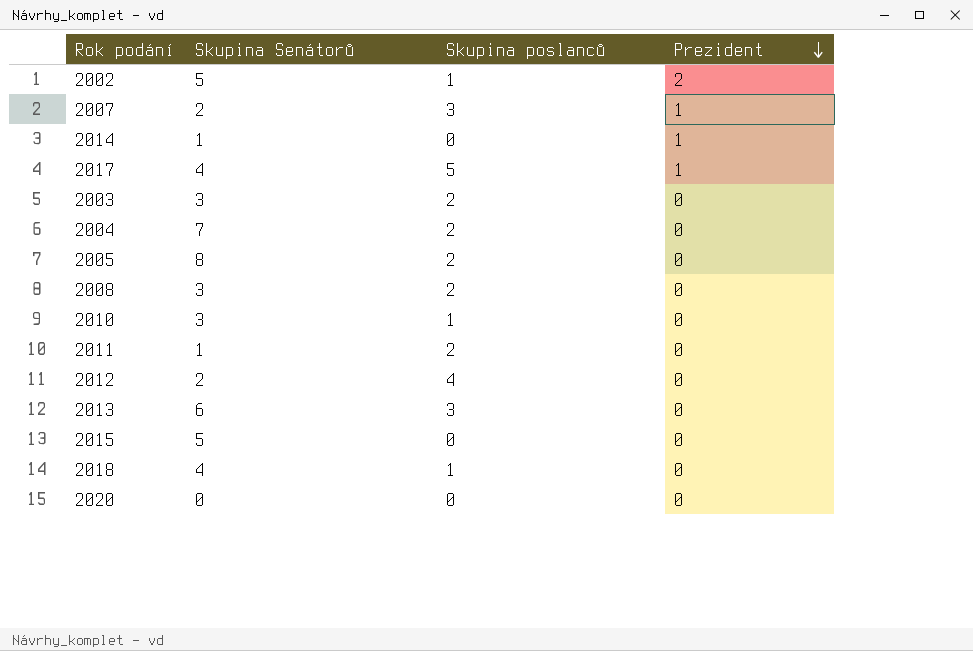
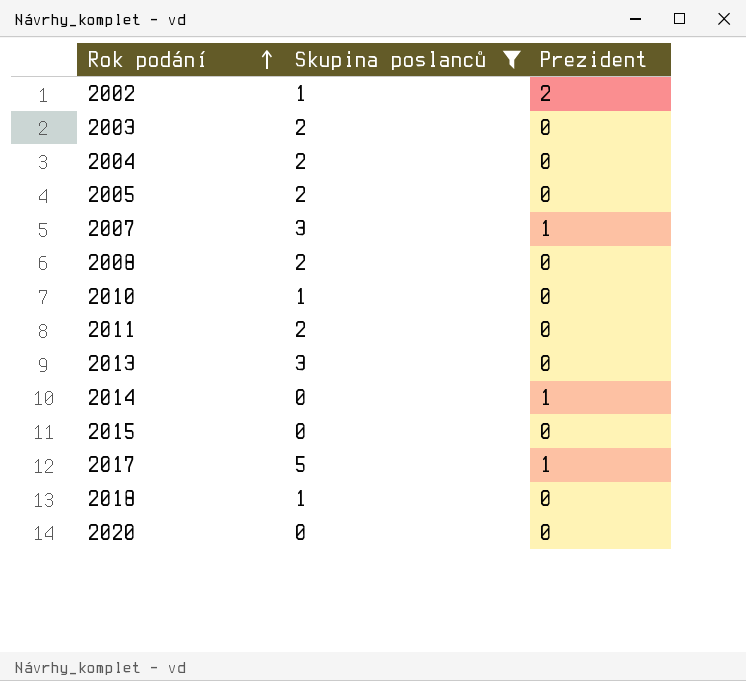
filter: none -> Skupina poslanců != 4
row order: Prezident descending -> Rok podání ascending
column Skupina Senátorů | position: 2 -> none

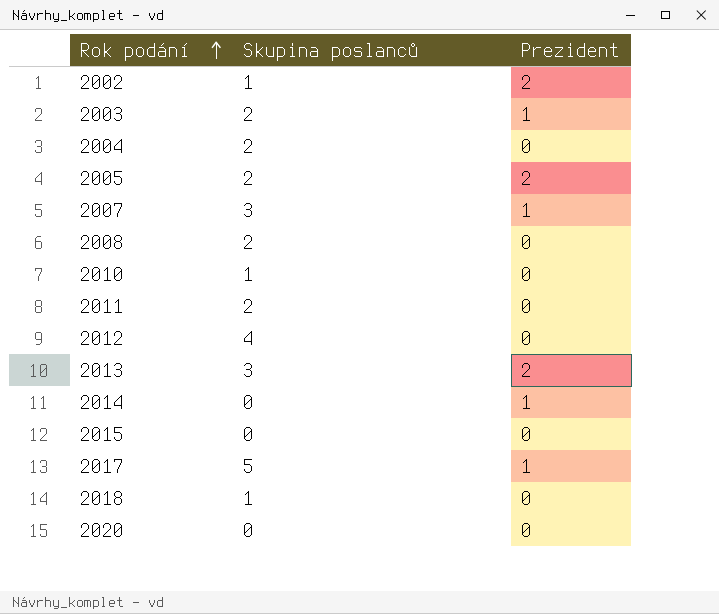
filter: Skupina poslanců != 4 -> none
2003 | Prezident: 0 -> 1
2005 | Prezident: 0 -> 2
2013 | Prezident: 0 -> 2

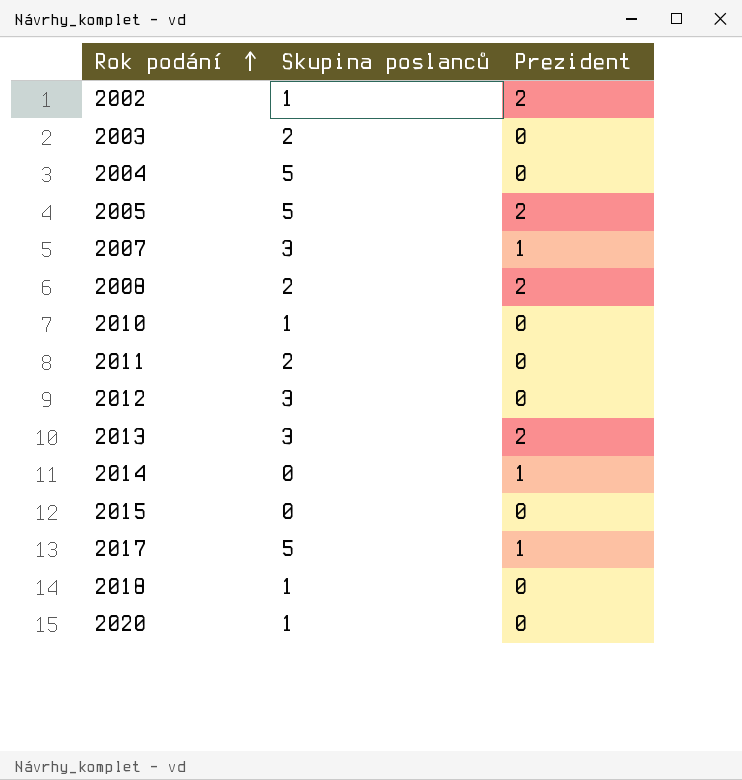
2003 | Prezident: 1 -> 0
2004 | Skupina poslanců: 2 -> 5
2005 | Skupina poslanců: 2 -> 5
2008 | Prezident: 0 -> 2
2012 | Skupina poslanců: 4 -> 3
2020 | Skupina poslanců: 0 -> 1

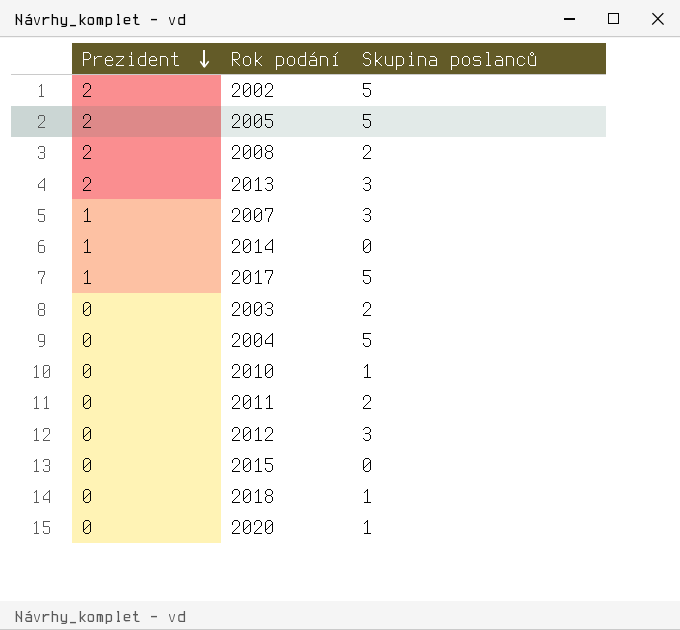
row order: Rok podání ascending -> Prezident descending
column Prezident | position: 3 -> 1
2002 | Skupina poslanců: 1 -> 5

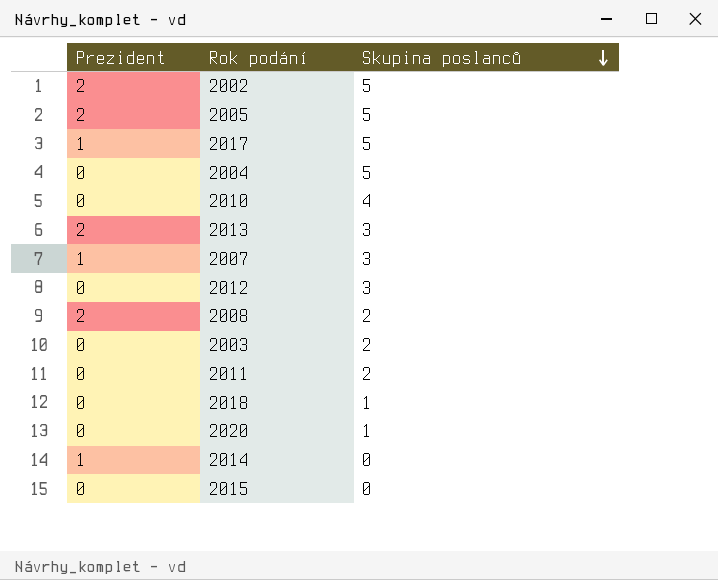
row order: Prezident descending -> Skupina poslanců descending
2010 | Skupina poslanců: 1 -> 4

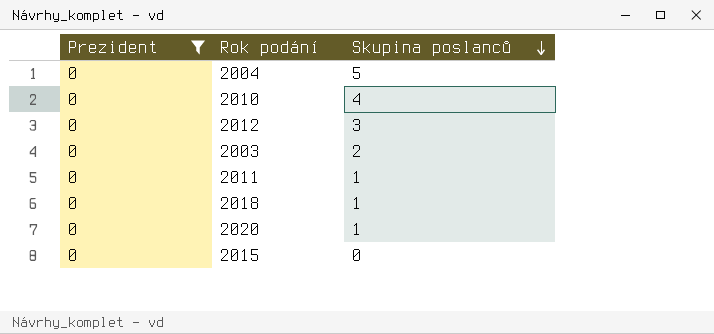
filter: none -> Prezident = 0
2011 | Skupina poslanců: 2 -> 1

